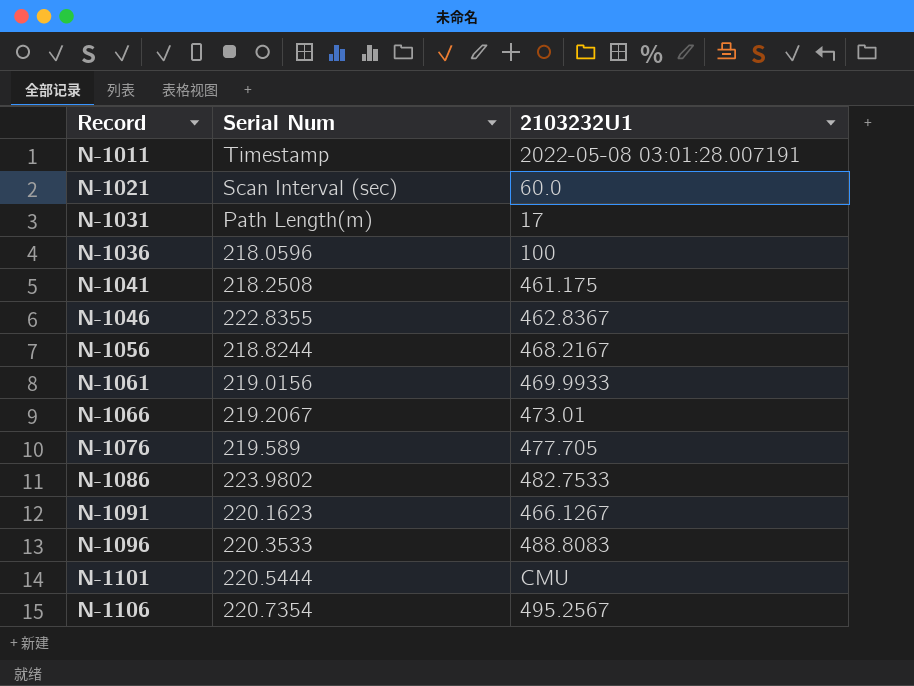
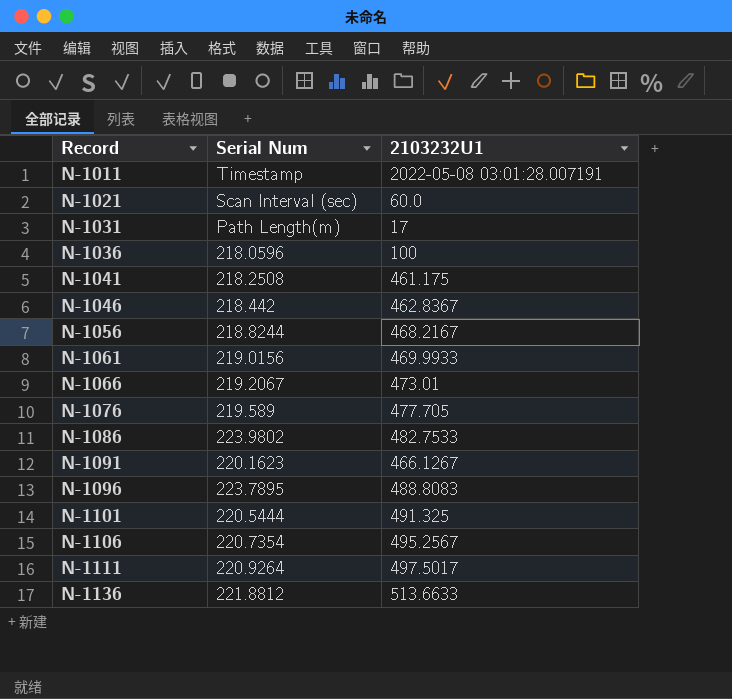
N-1046 | Serial Num: 222.8355 -> 218.442
N-1096 | Serial Num: 220.3533 -> 223.7895
N-1101 | 2103232U1: CMU -> 491.325
row N-1111: none -> 220.9264 | 497.5017
row N-1136: none -> 221.8812 | 513.6633

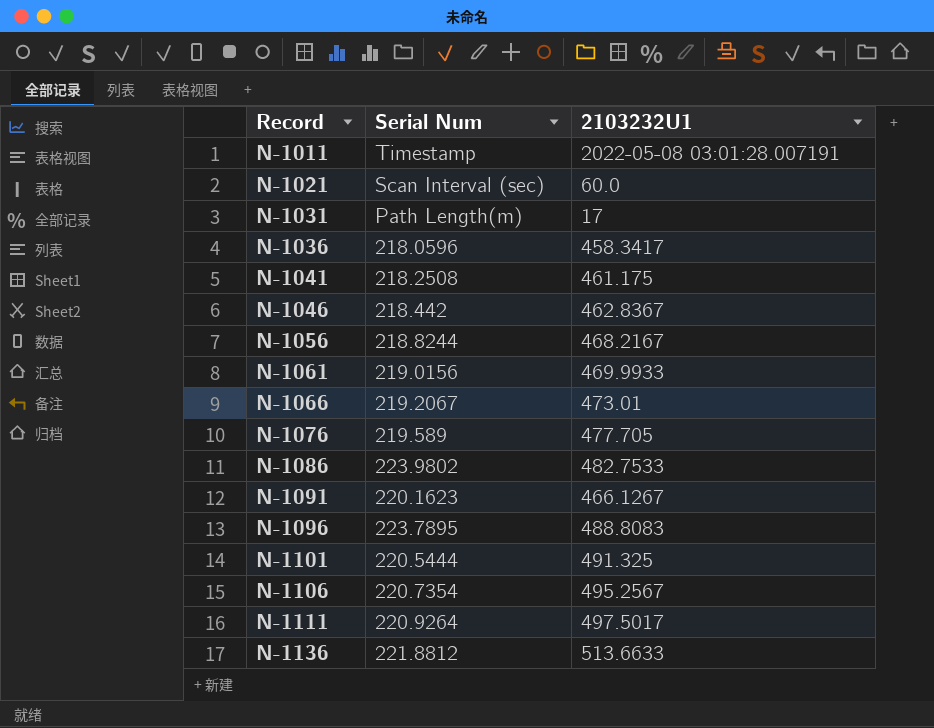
N-1036 | 2103232U1: 100 -> 458.3417

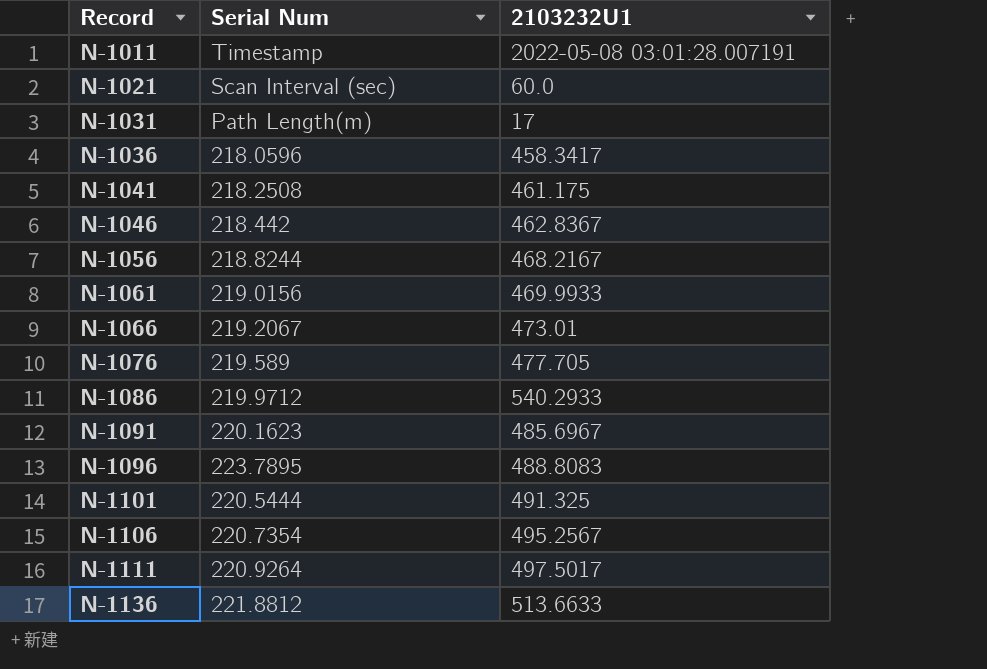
N-1086 | Serial Num: 223.9802 -> 219.9712
N-1086 | 2103232U1: 482.7533 -> 540.2933
N-1091 | 2103232U1: 466.1267 -> 485.6967

